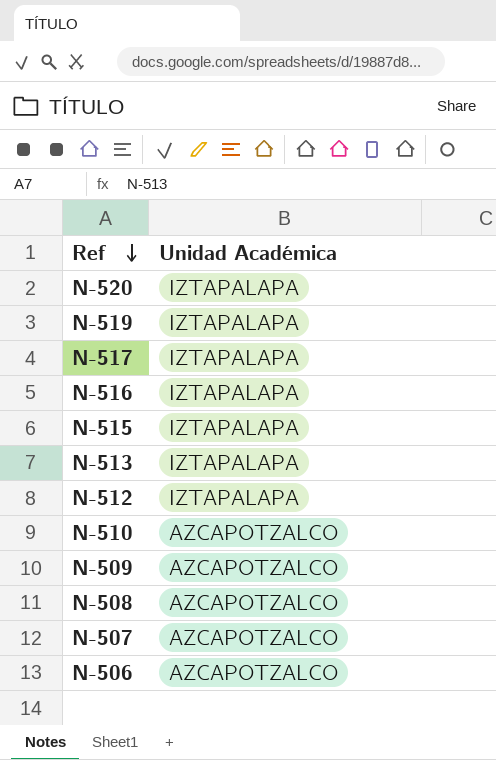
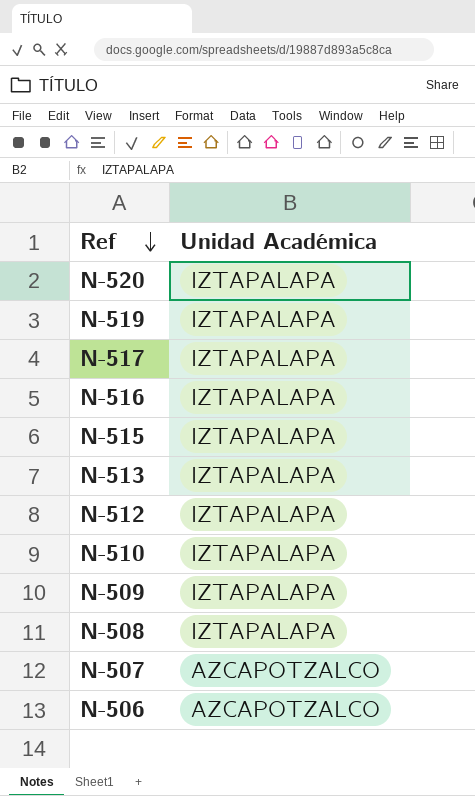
N-510 | Unidad Académica: AZCAPOTZALCO -> IZTAPALAPA
N-509 | Unidad Académica: AZCAPOTZALCO -> IZTAPALAPA
N-508 | Unidad Académica: AZCAPOTZALCO -> IZTAPALAPA

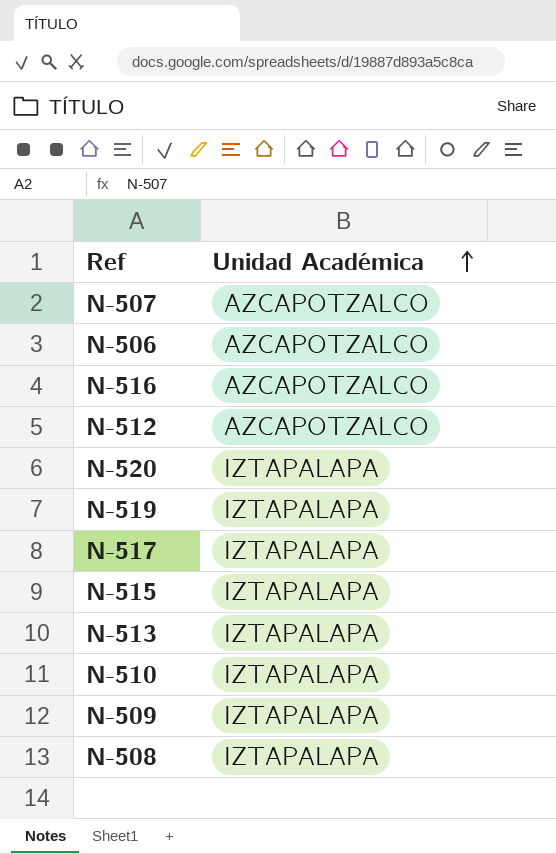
row order: Ref descending -> Unidad Académica ascending
N-516 | Unidad Académica: IZTAPALAPA -> AZCAPOTZALCO
N-512 | Unidad Académica: IZTAPALAPA -> AZCAPOTZALCO

